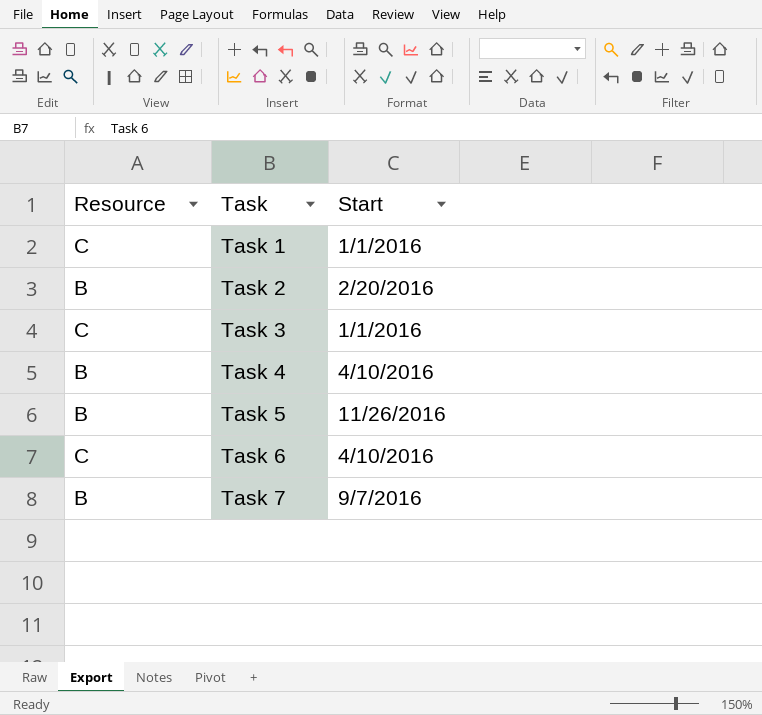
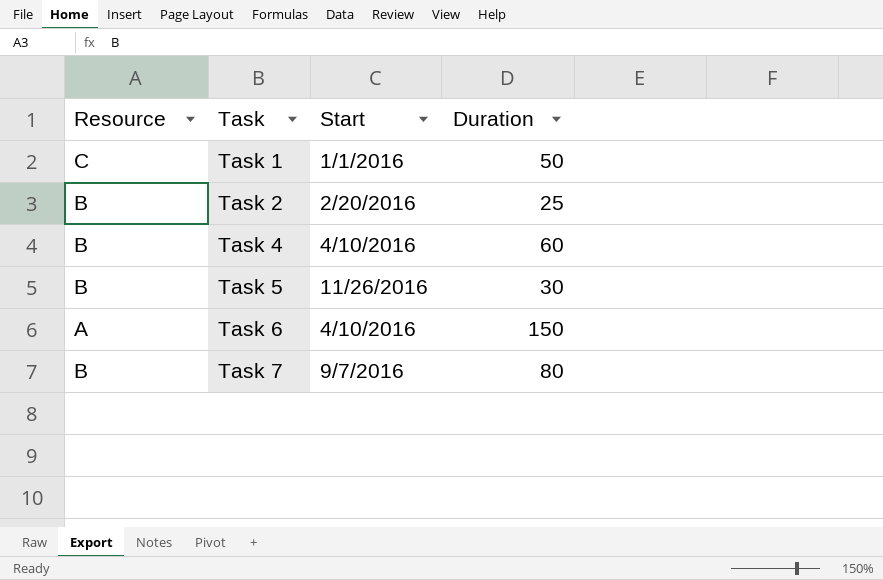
column Duration | position: none -> 4
row Task 3: C | 1/1/2016 -> none
Task 6 | Resource: C -> A

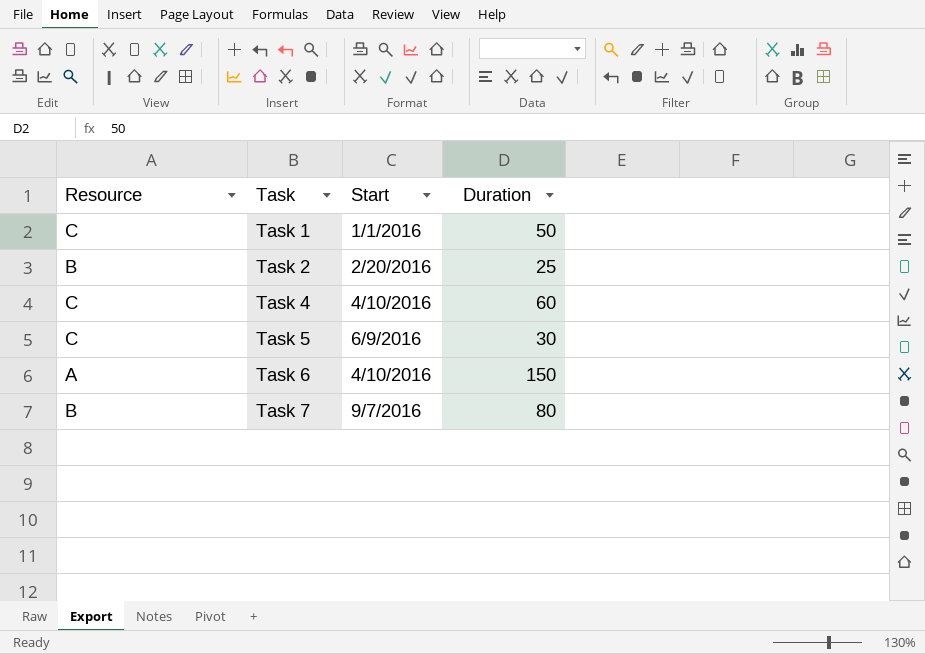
Task 4 | Resource: B -> C
Task 5 | Resource: B -> C
Task 5 | Start: 11/26/2016 -> 6/9/2016

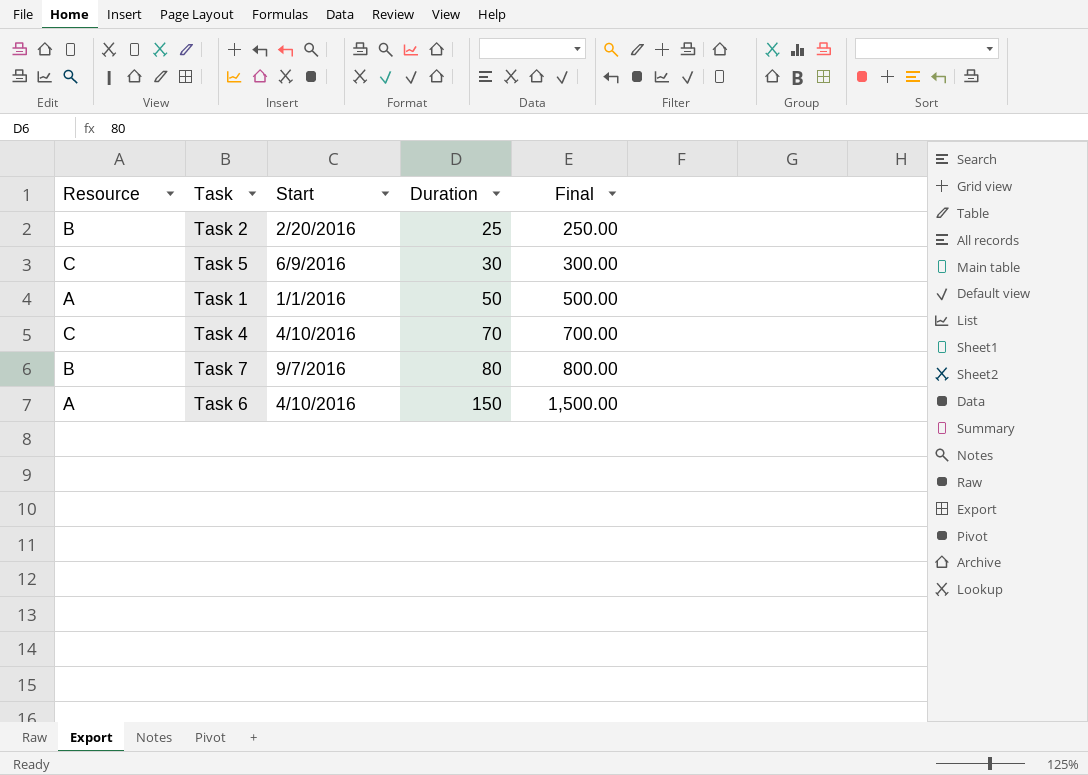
row order: Task ascending -> Duration ascending
column Final | formula: none -> [Duration] * 10
Task 1 | Resource: C -> A
Task 4 | Duration: 60 -> 70

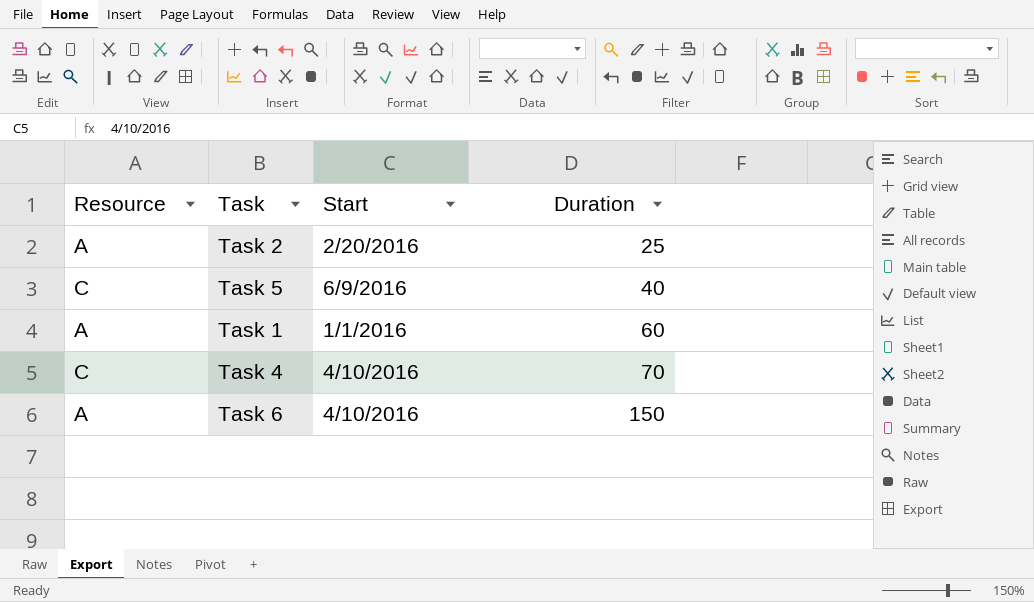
column Final | formula: [Duration] * 10 -> none
row Task 7: B | 9/7/2016 | 80 | 800.00 -> none
Task 2 | Resource: B -> A
Task 5 | Duration: 30 -> 40
Task 1 | Duration: 50 -> 60

